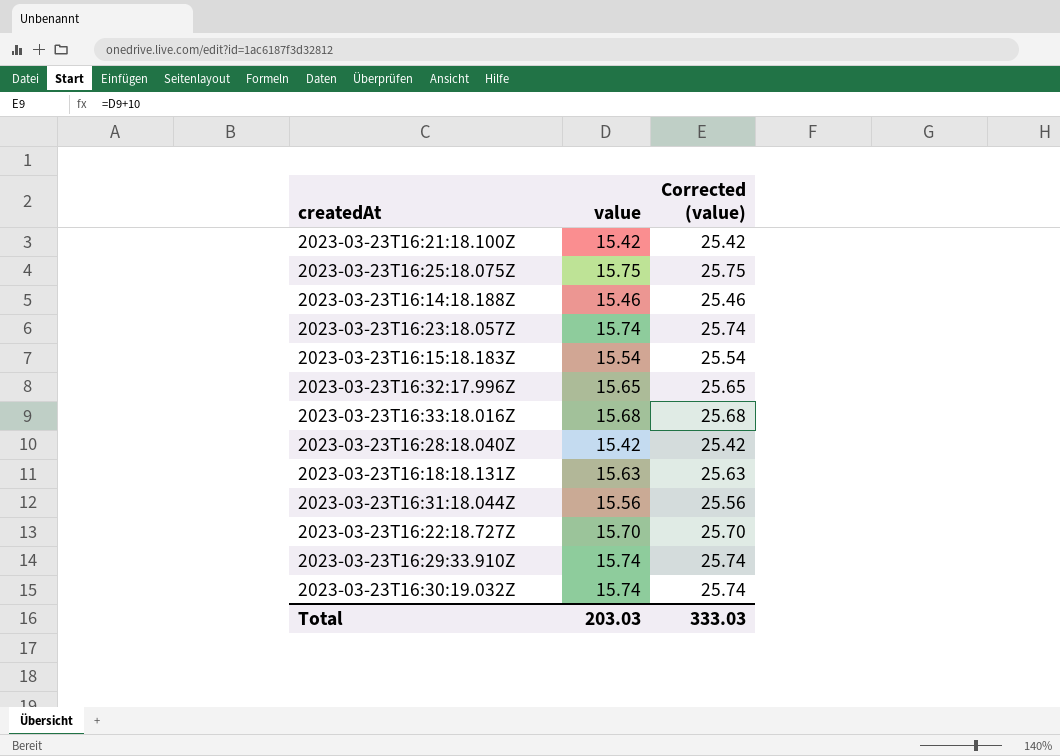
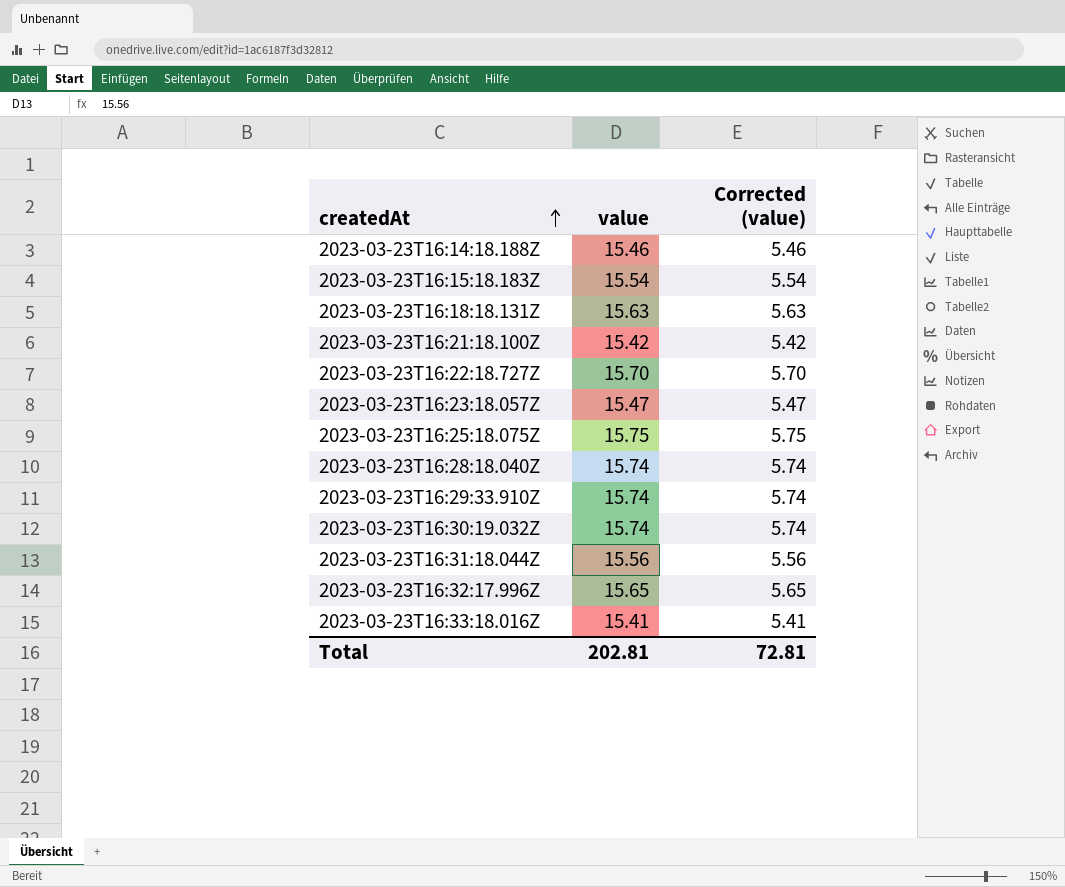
row order: none -> createdAt ascending
column Corrected (value) | formula: [value] + 10 -> [value] - 10
2023-03-23T16:23:18.057Z | value: 15.74 -> 15.47
2023-03-23T16:28:18.040Z | value: 15.42 -> 15.74
2023-03-23T16:33:18.016Z | value: 15.68 -> 15.41
Total | value: 203.03 -> 202.81
Total | Corrected (value): 333.03 -> 72.81

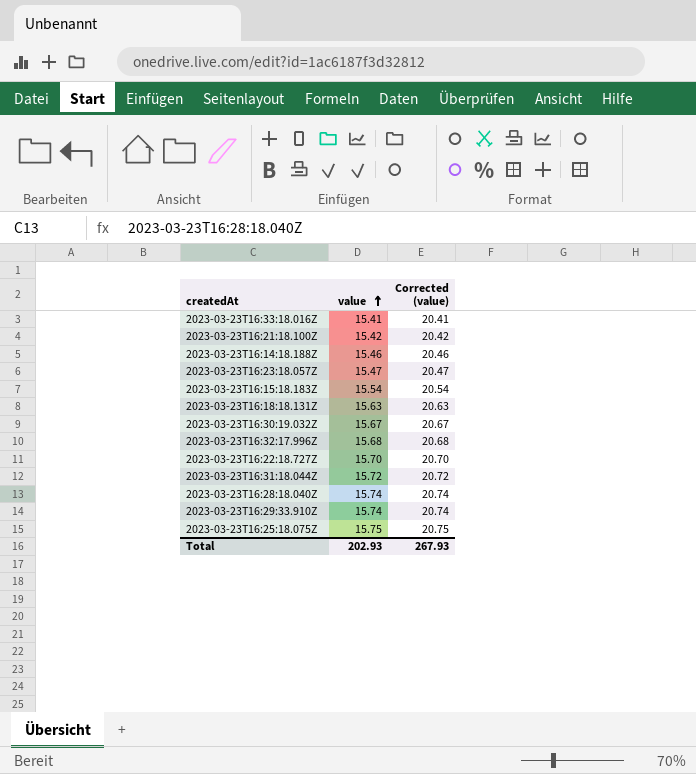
row order: createdAt ascending -> value ascending
column Corrected (value) | formula: [value] - 10 -> [value] + 5
2023-03-23T16:30:19.032Z | value: 15.74 -> 15.67
2023-03-23T16:32:17.996Z | value: 15.65 -> 15.68
2023-03-23T16:31:18.044Z | value: 15.56 -> 15.72
Total | value: 202.81 -> 202.93
Total | Corrected (value): 72.81 -> 267.93

